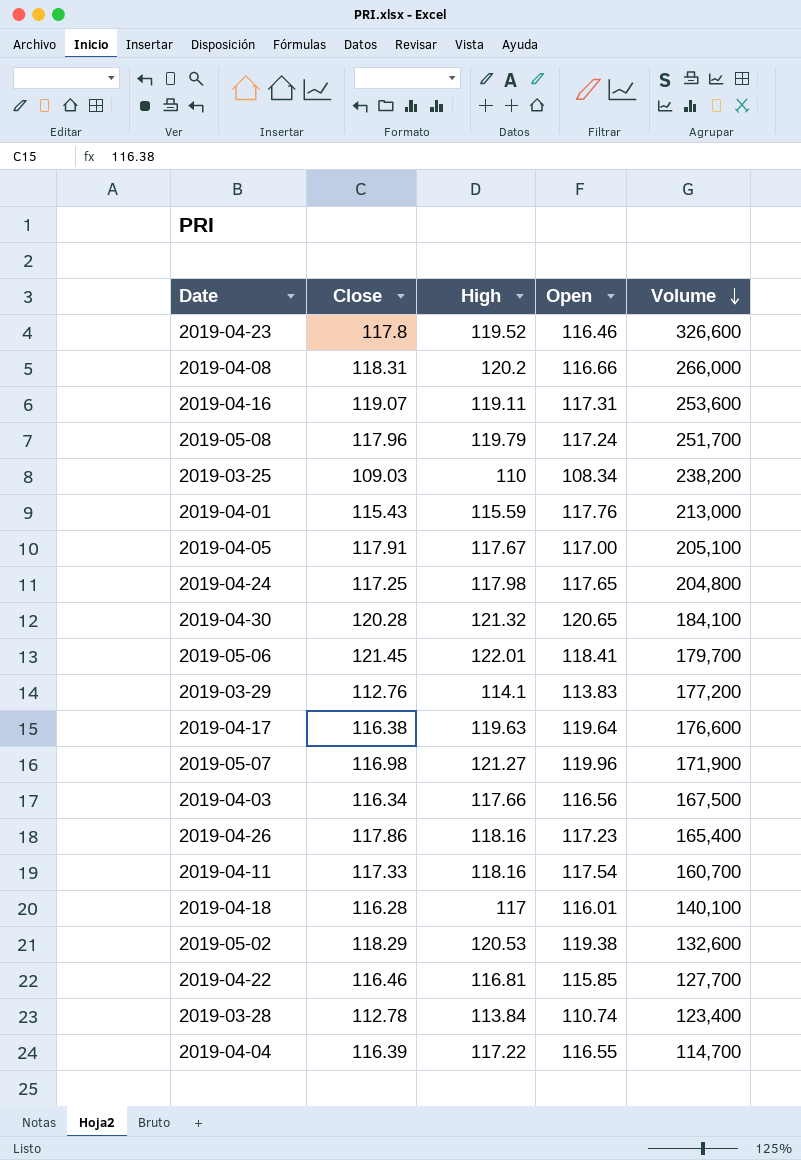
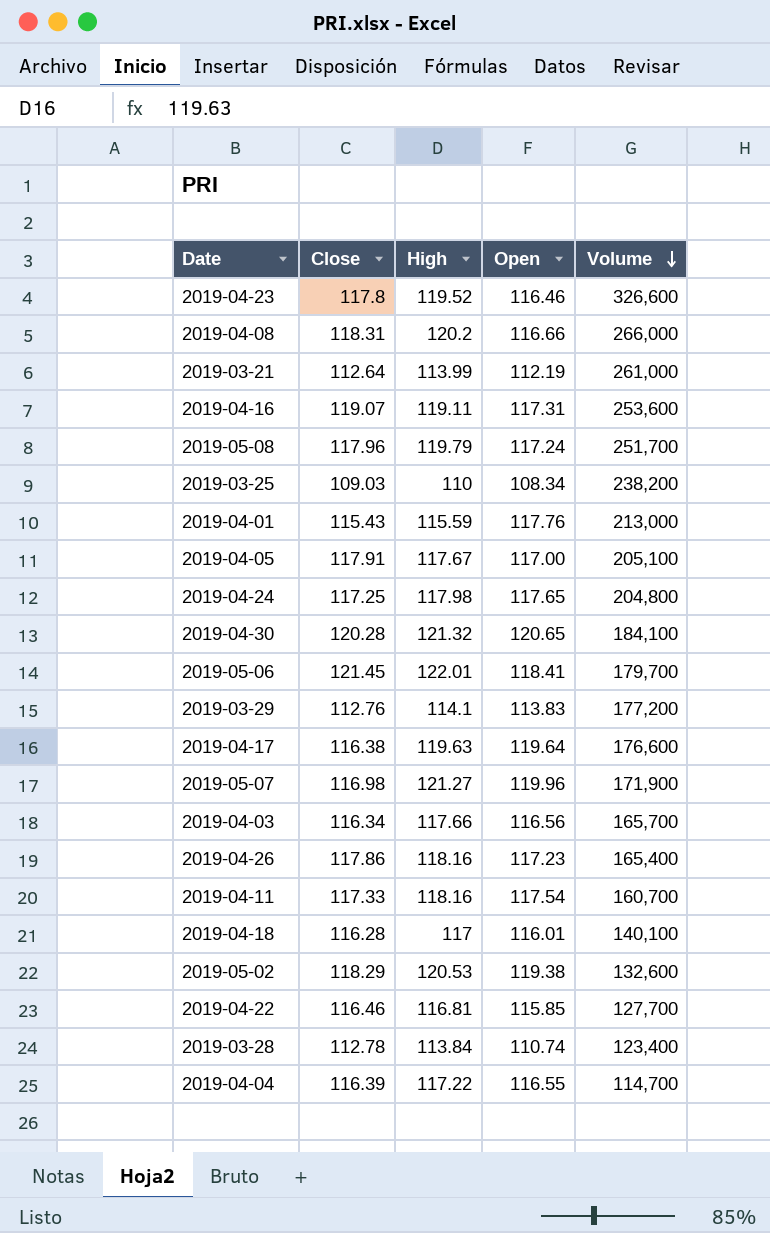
row 2019-03-21: none -> 112.64 | 113.99 | 112.19 | 261,000
2019-04-03 | Volume: 167,500 -> 165,700

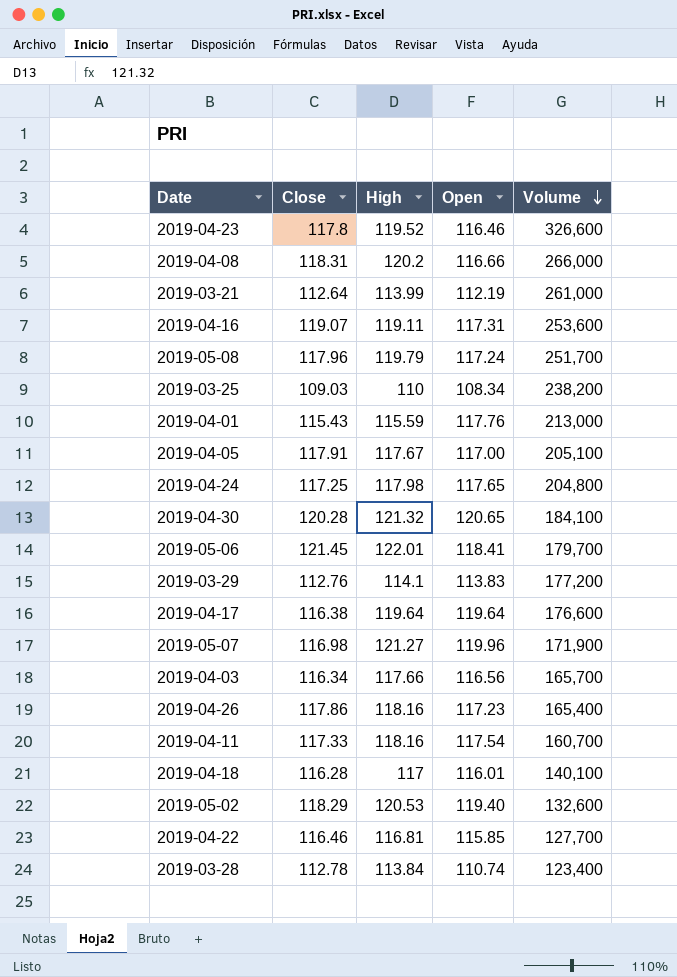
row 2019-04-04: 116.39 | 117.22 | 116.55 | 114,700 -> none
2019-04-17 | High: 119.63 -> 119.64
2019-05-02 | Open: 119.38 -> 119.40

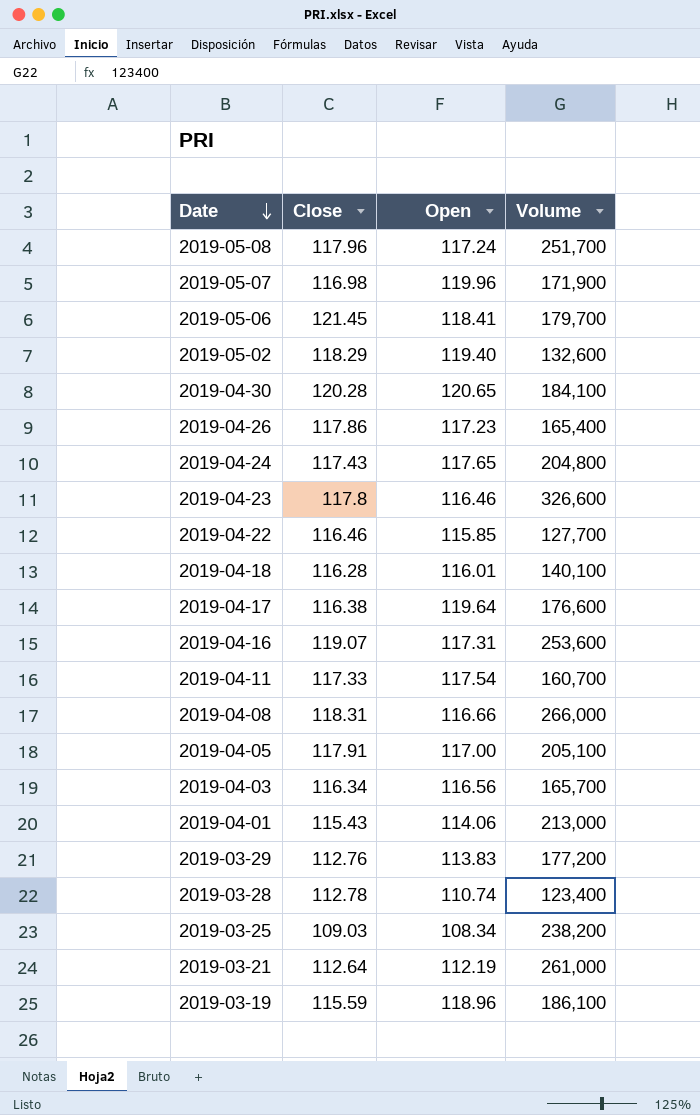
row order: Volume descending -> Date descending
column High | position: 3 -> none
2019-04-24 | Close: 117.25 -> 117.43
2019-04-01 | Open: 117.76 -> 114.06
row 2019-03-19: none -> 115.59 | 118.96 | 186,100

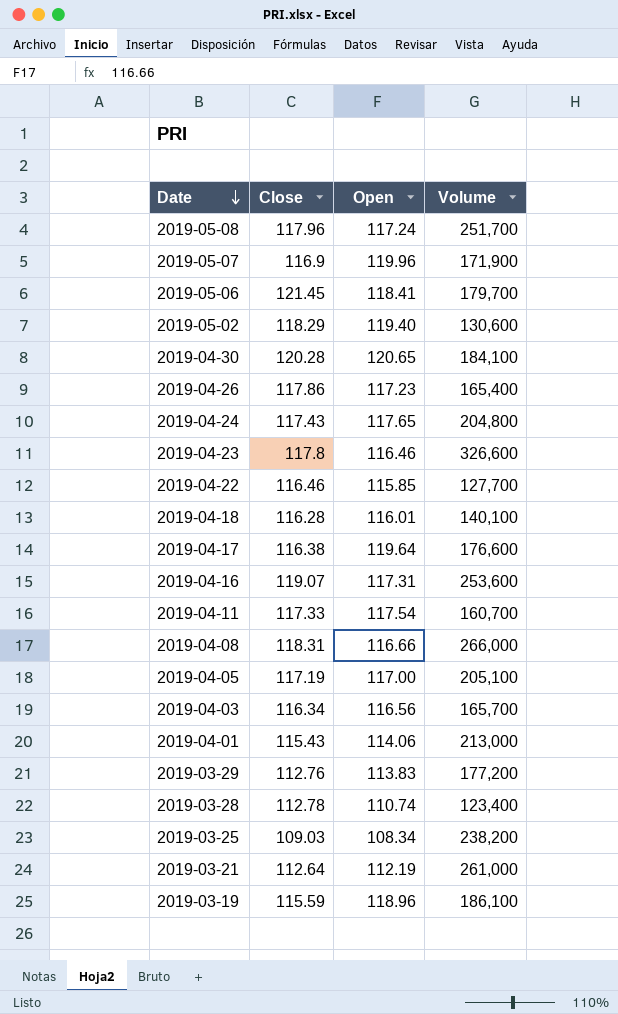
2019-05-07 | Close: 116.98 -> 116.9
2019-05-02 | Volume: 132,600 -> 130,600
2019-04-05 | Close: 117.91 -> 117.19

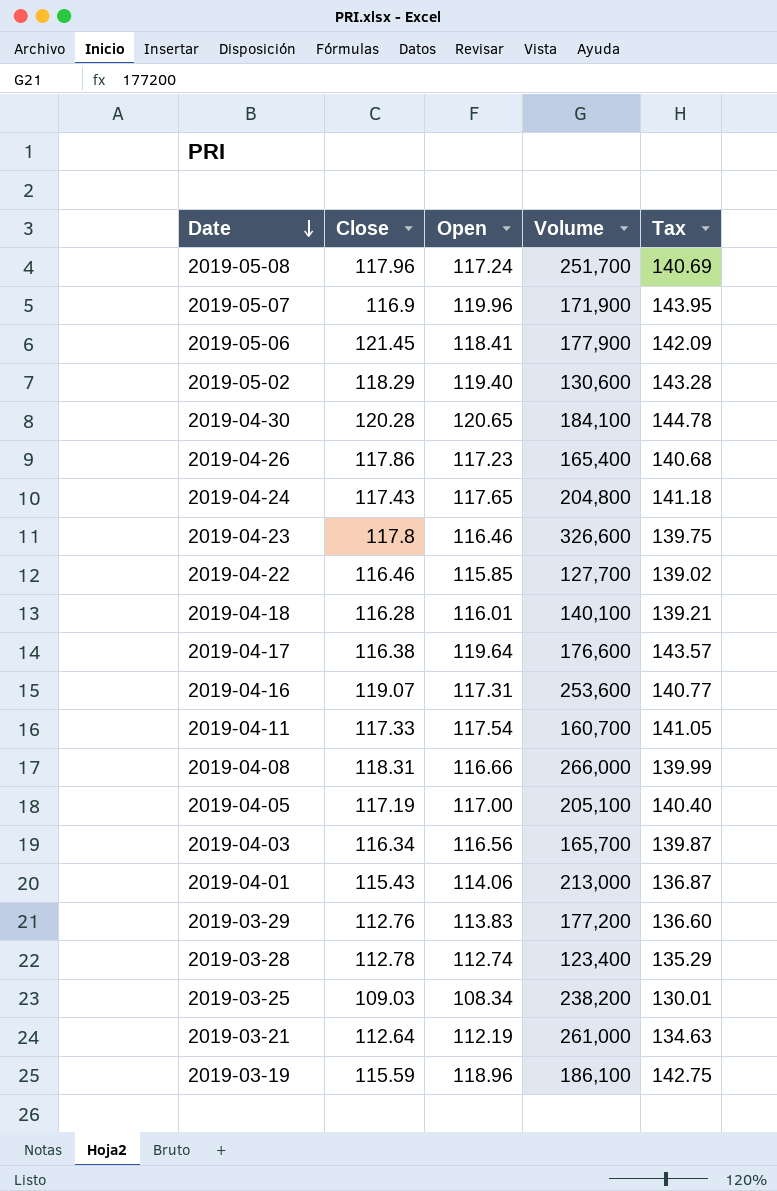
column Tax | formula: none -> [Open] * 1.2
2019-05-06 | Volume: 179,700 -> 177,900
2019-03-28 | Open: 110.74 -> 112.74

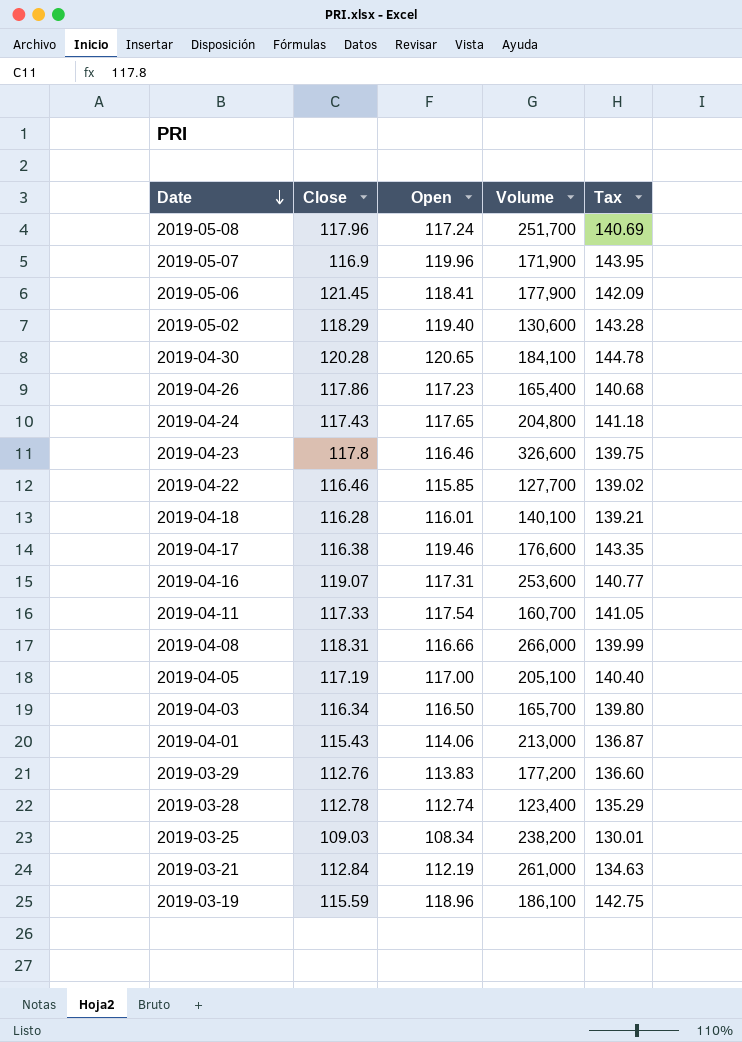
2019-04-17 | Open: 119.64 -> 119.46
2019-04-17 | Tax: 143.57 -> 143.35
2019-04-03 | Open: 116.56 -> 116.50
2019-04-03 | Tax: 139.87 -> 139.80
2019-03-21 | Close: 112.64 -> 112.84

